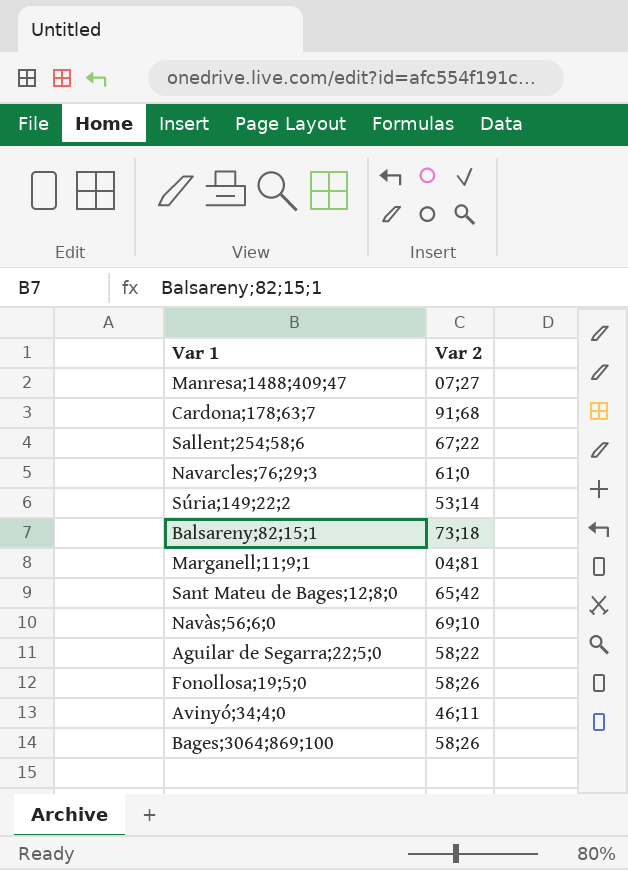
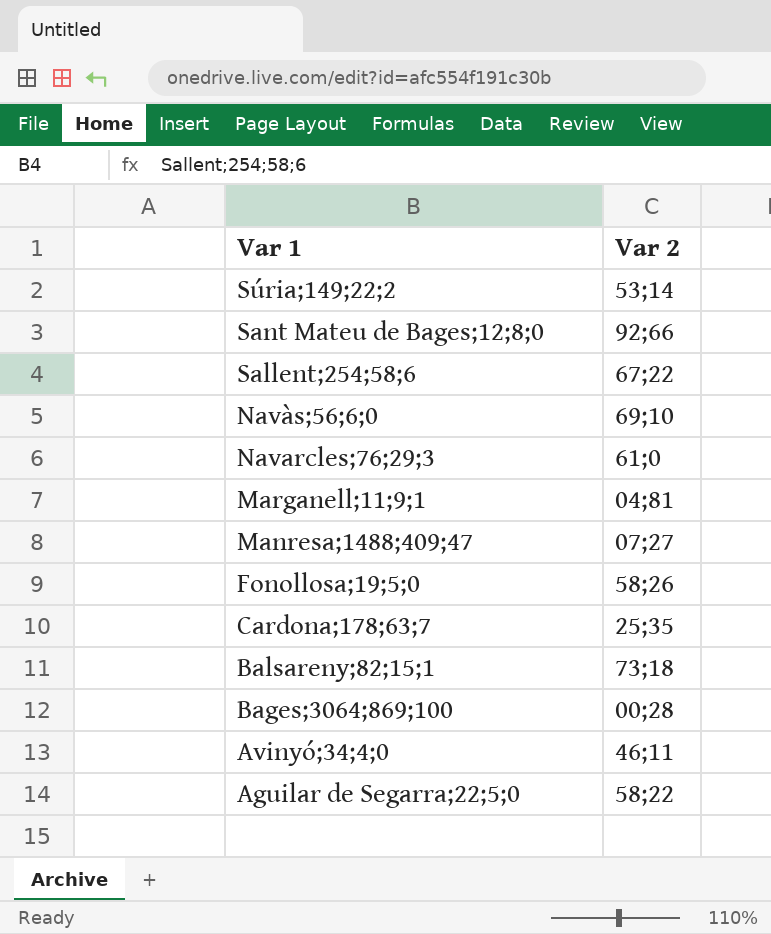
row order: none -> Var 1 descending
Sant Mateu de Bages;12;8;0 | Var 2: 65;42 -> 92;66
Cardona;178;63;7 | Var 2: 91;68 -> 25;35
Bages;3064;869;100 | Var 2: 58;26 -> 00;28

